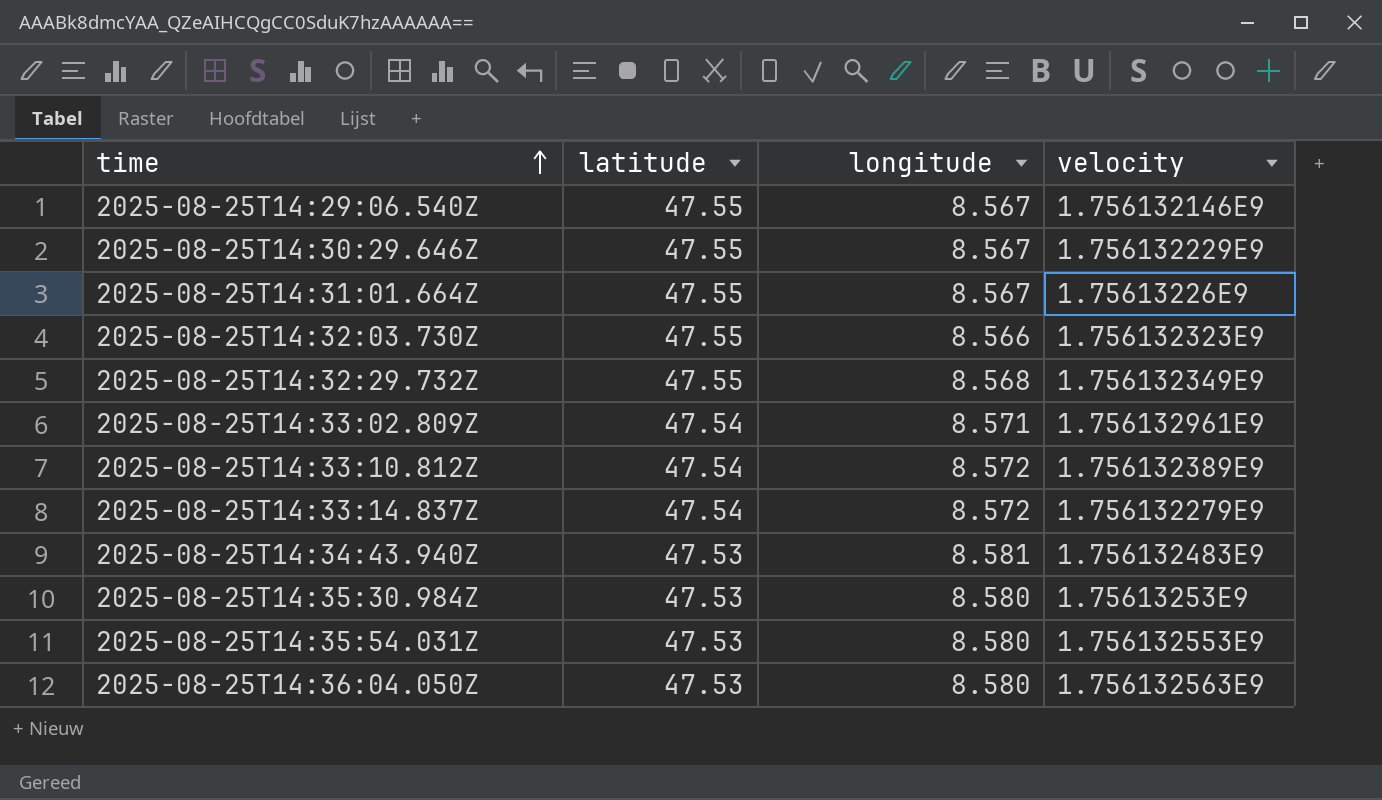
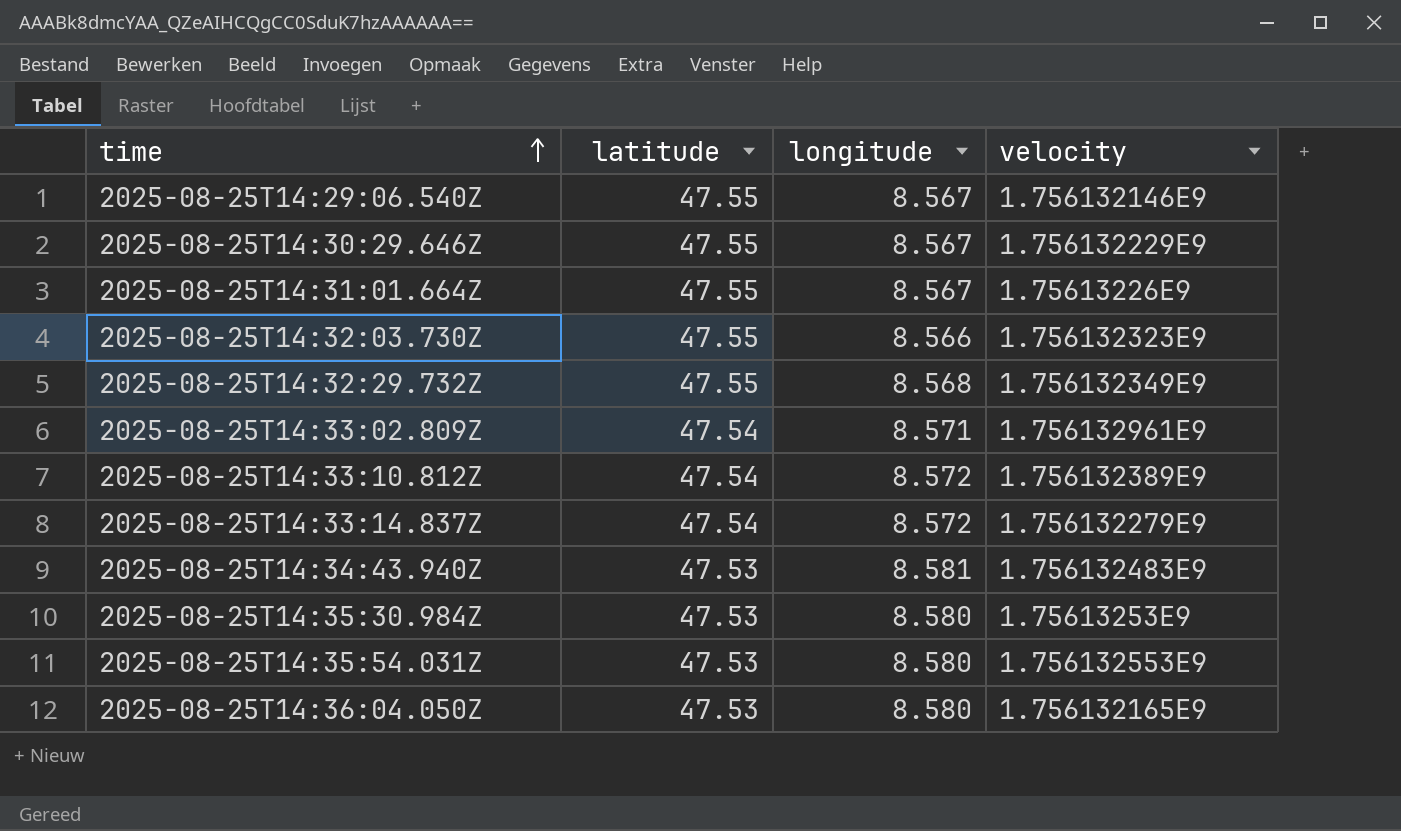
2025-08-25T14:36:04.050Z | velocity: 1.756132563E9 -> 1.756132165E9

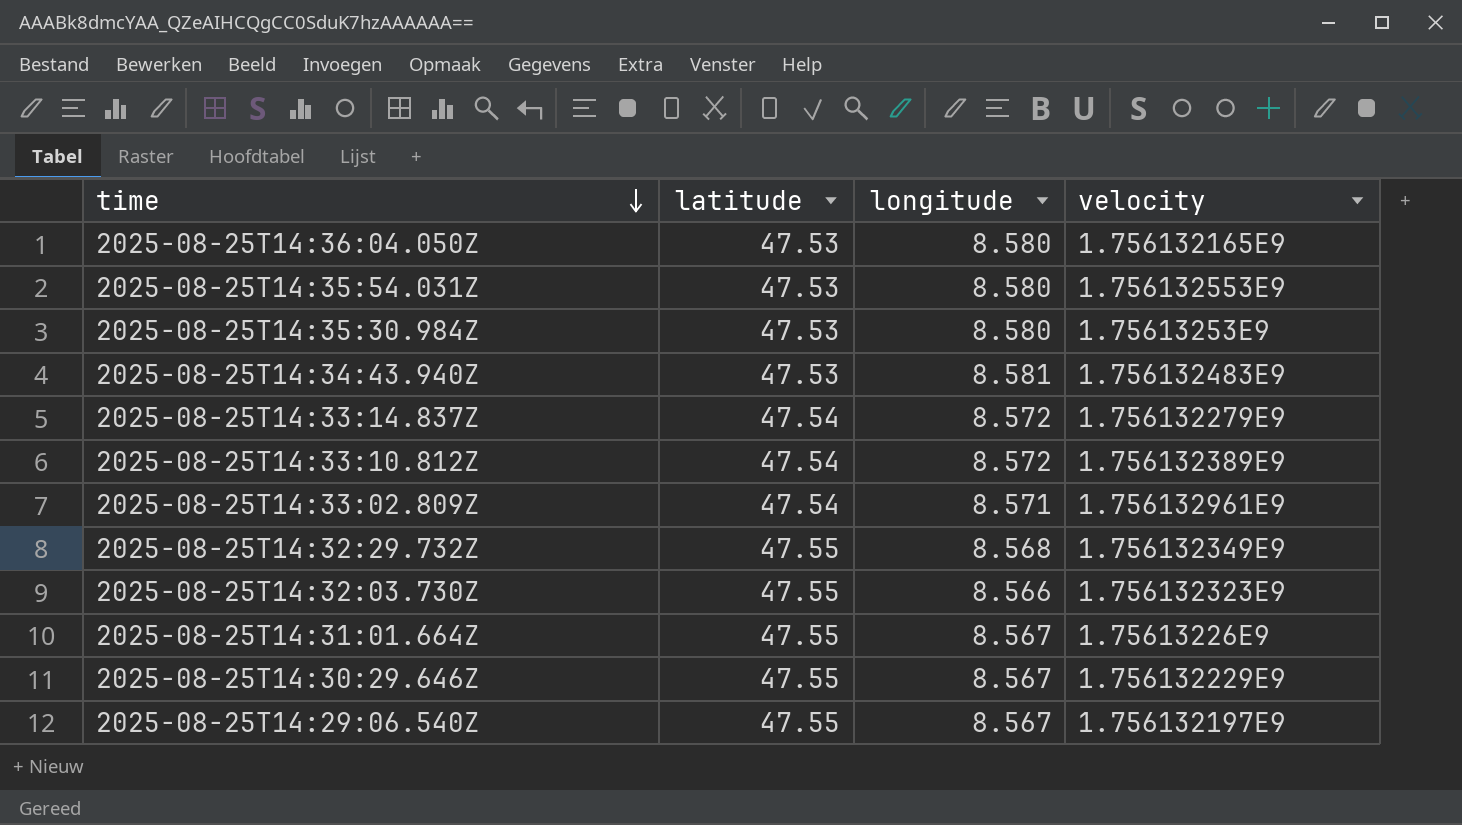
row order: time ascending -> time descending
2025-08-25T14:29:06.540Z | velocity: 1.756132146E9 -> 1.756132197E9

